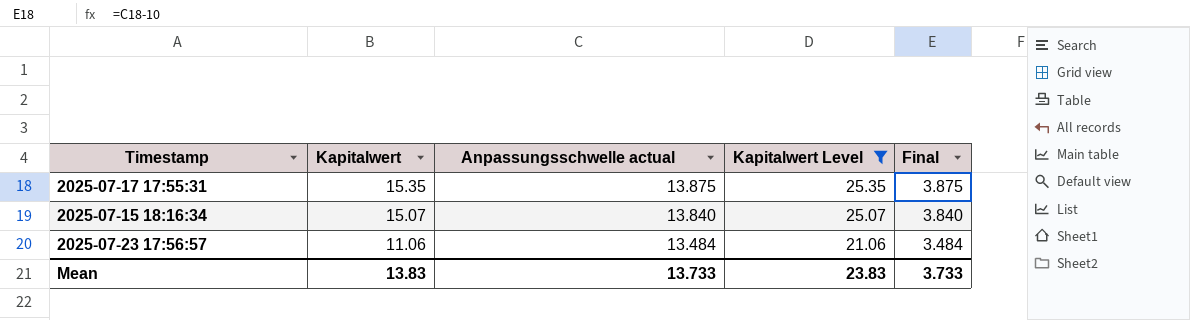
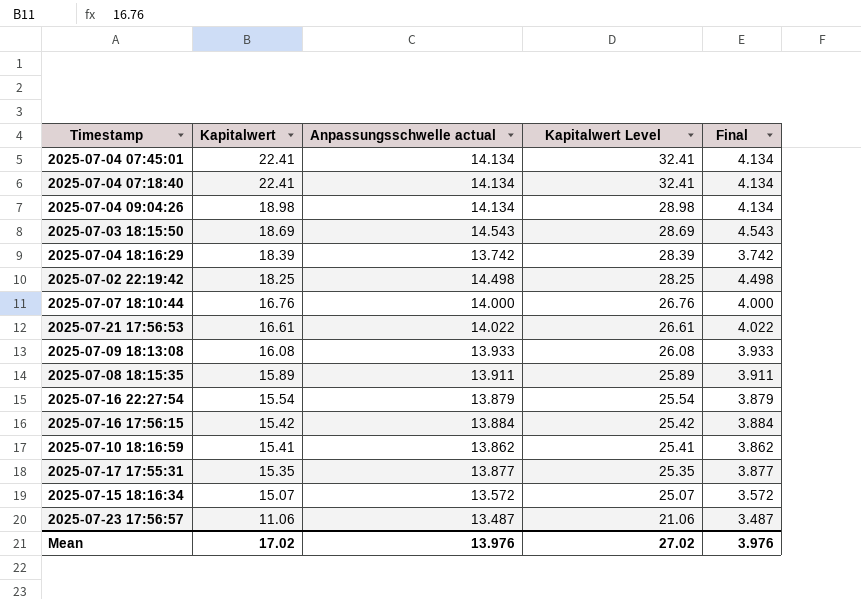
filter: Kapitalwert Level <= 25.35 -> none
2025-07-17 17:55:31 | Anpassungsschwelle actual: 13.875 -> 13.877
2025-07-17 17:55:31 | Final: 3.875 -> 3.877
2025-07-15 18:16:34 | Anpassungsschwelle actual: 13.840 -> 13.572
2025-07-15 18:16:34 | Final: 3.840 -> 3.572
2025-07-23 17:56:57 | Anpassungsschwelle actual: 13.484 -> 13.487
2025-07-23 17:56:57 | Final: 3.484 -> 3.487
Mean | Kapitalwert: 13.83 -> 17.02
Mean | Anpassungsschwelle actual: 13.733 -> 13.976
Mean | Kapitalwert Level: 23.83 -> 27.02
Mean | Final: 3.733 -> 3.976

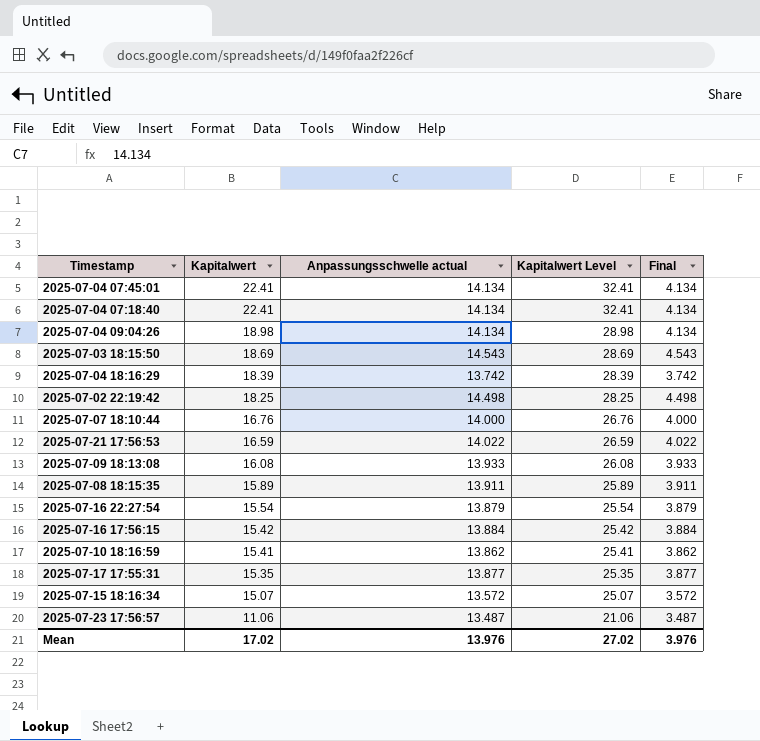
2025-07-21 17:56:53 | Kapitalwert: 16.61 -> 16.59
2025-07-21 17:56:53 | Kapitalwert Level: 26.61 -> 26.59

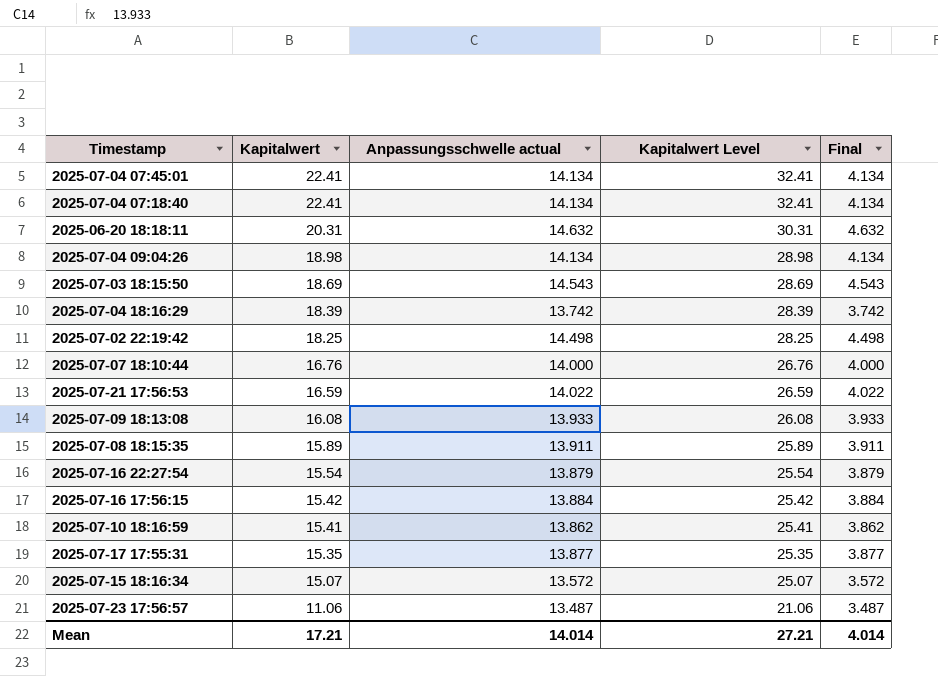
row 2025-06-20 18:18:11: none -> 20.31 | 14.632 | 30.31 | 4.632
Mean | Kapitalwert: 17.02 -> 17.21
Mean | Anpassungsschwelle actual: 13.976 -> 14.014
Mean | Kapitalwert Level: 27.02 -> 27.21
Mean | Final: 3.976 -> 4.014

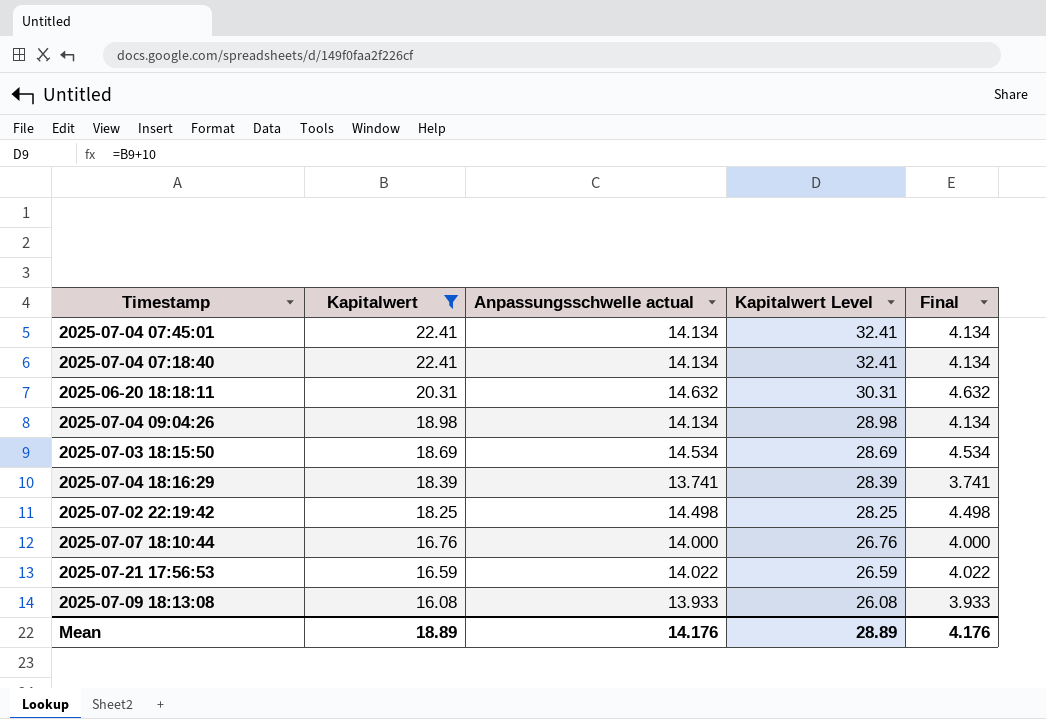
filter: none -> Kapitalwert >= 16.08
2025-07-03 18:15:50 | Anpassungsschwelle actual: 14.543 -> 14.534
2025-07-03 18:15:50 | Final: 4.543 -> 4.534
2025-07-04 18:16:29 | Anpassungsschwelle actual: 13.742 -> 13.741
2025-07-04 18:16:29 | Final: 3.742 -> 3.741
Mean | Kapitalwert: 17.21 -> 18.89
Mean | Anpassungsschwelle actual: 14.014 -> 14.176
Mean | Kapitalwert Level: 27.21 -> 28.89
Mean | Final: 4.014 -> 4.176

